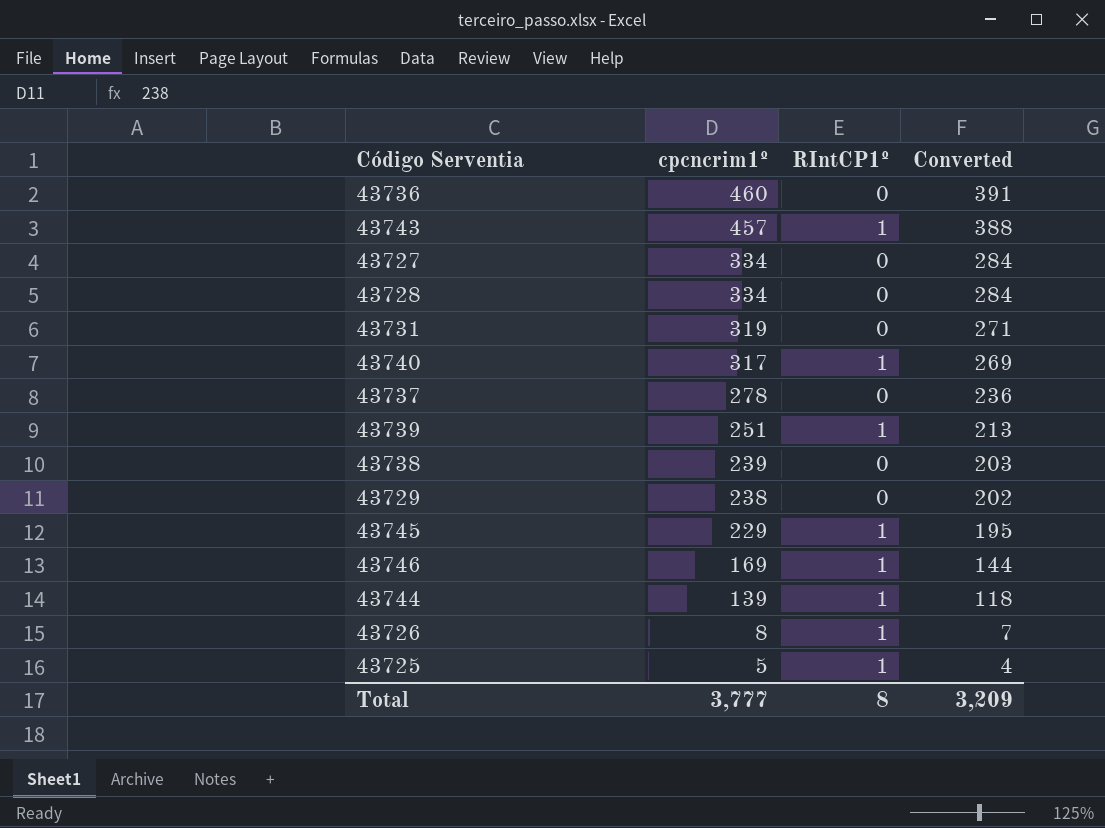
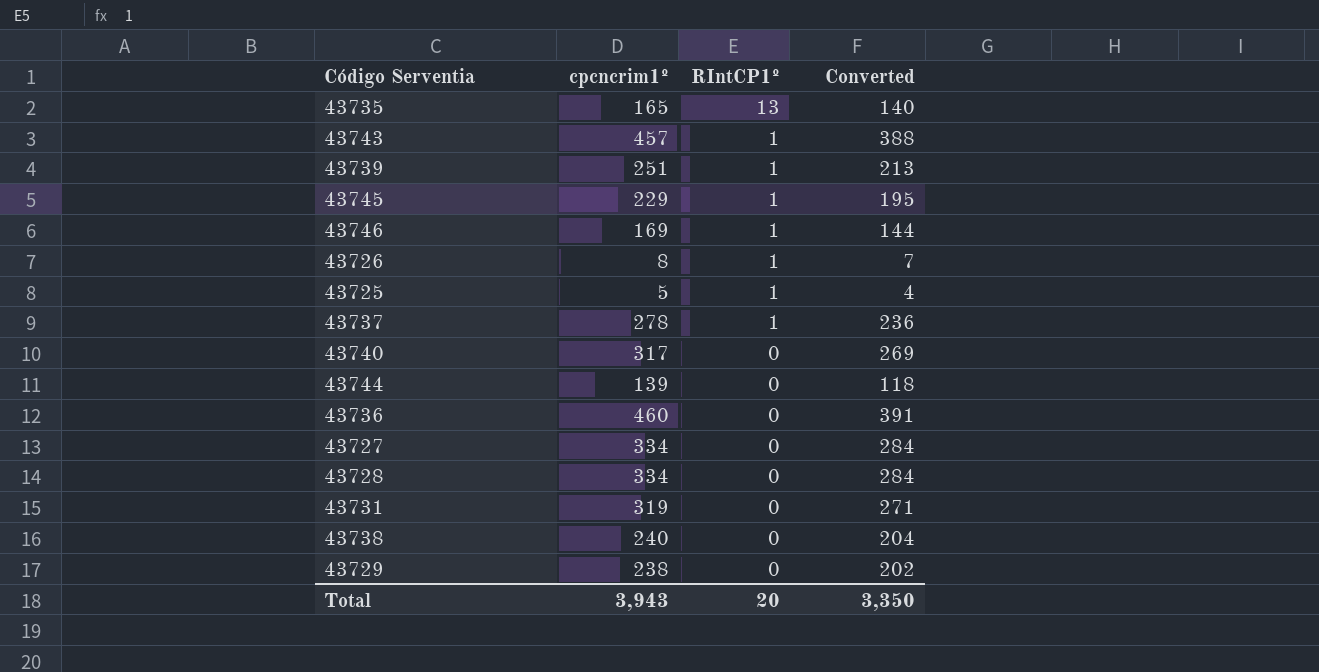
row order: cpcncrim1º descending -> RIntCP1º descending
row 43735: none -> 165 | 13 | 140
43737 | RIntCP1º: 0 -> 1
43740 | RIntCP1º: 1 -> 0
43744 | RIntCP1º: 1 -> 0
43738 | cpcncrim1º: 239 -> 240
43738 | Converted: 203 -> 204
Total | cpcncrim1º: 3,777 -> 3,943
Total | RIntCP1º: 8 -> 20
Total | Converted: 3,209 -> 3,350

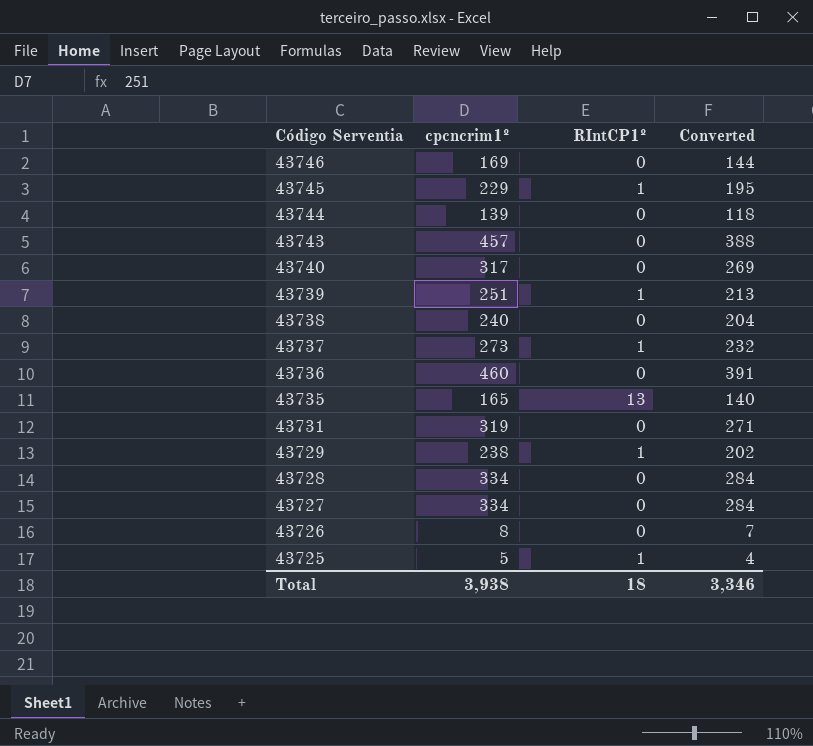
row order: RIntCP1º descending -> Código Serventia descending
43746 | RIntCP1º: 1 -> 0
43743 | RIntCP1º: 1 -> 0
43737 | cpcncrim1º: 278 -> 273
43737 | Converted: 236 -> 232
43729 | RIntCP1º: 0 -> 1
43726 | RIntCP1º: 1 -> 0
Total | cpcncrim1º: 3,943 -> 3,938
Total | RIntCP1º: 20 -> 18
Total | Converted: 3,350 -> 3,346

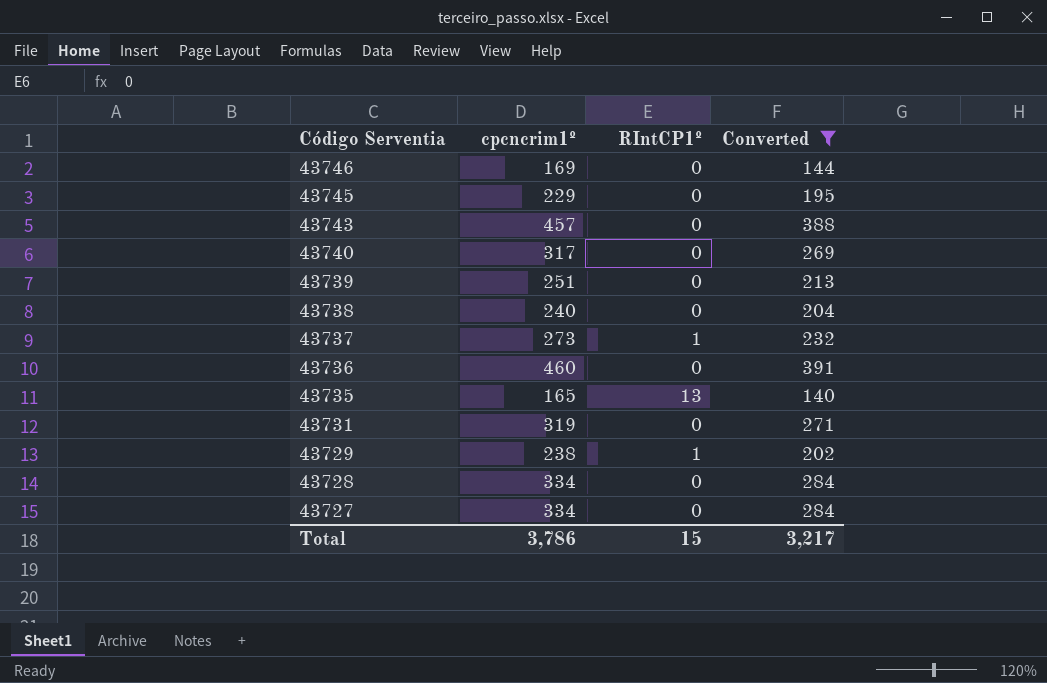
filter: none -> Converted >= 140
43745 | RIntCP1º: 1 -> 0
43739 | RIntCP1º: 1 -> 0
Total | cpcncrim1º: 3,938 -> 3,786
Total | RIntCP1º: 18 -> 15
Total | Converted: 3,346 -> 3,217

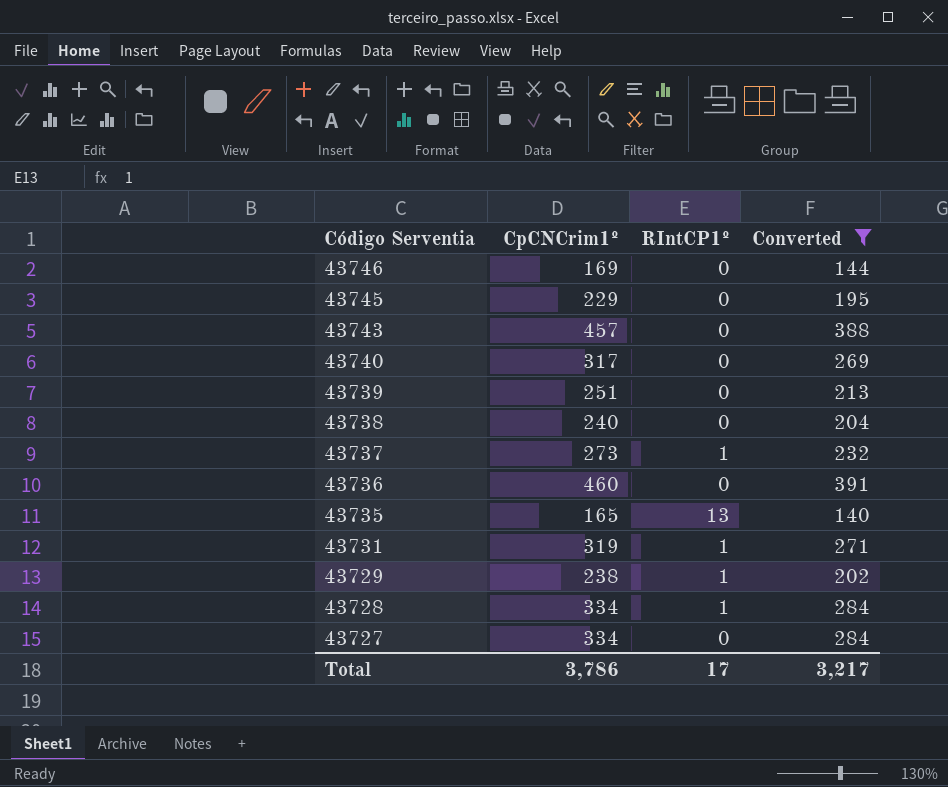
column name: cpcncrim1º -> CpCNCrim1º
43731 | RIntCP1º: 0 -> 1
43728 | RIntCP1º: 0 -> 1
Total | RIntCP1º: 15 -> 17

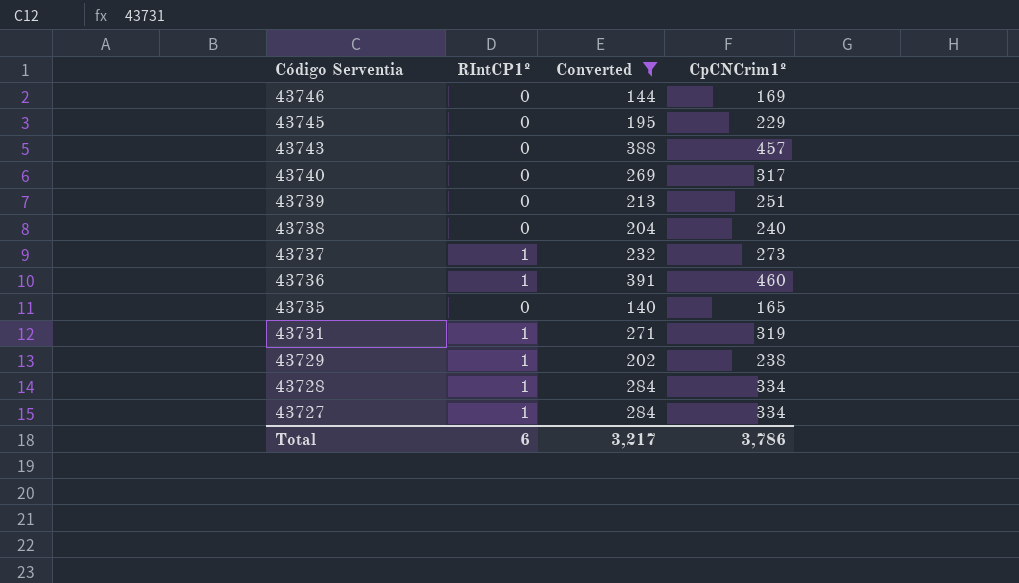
column CpCNCrim1º | position: 2 -> 4
43736 | RIntCP1º: 0 -> 1
43735 | RIntCP1º: 13 -> 0
43727 | RIntCP1º: 0 -> 1
Total | RIntCP1º: 17 -> 6

